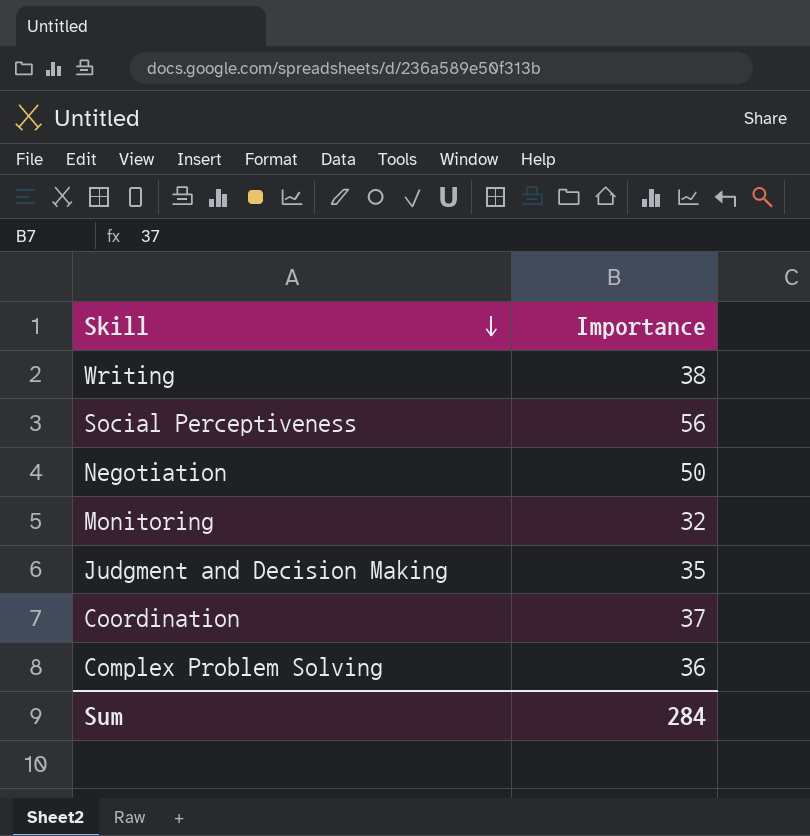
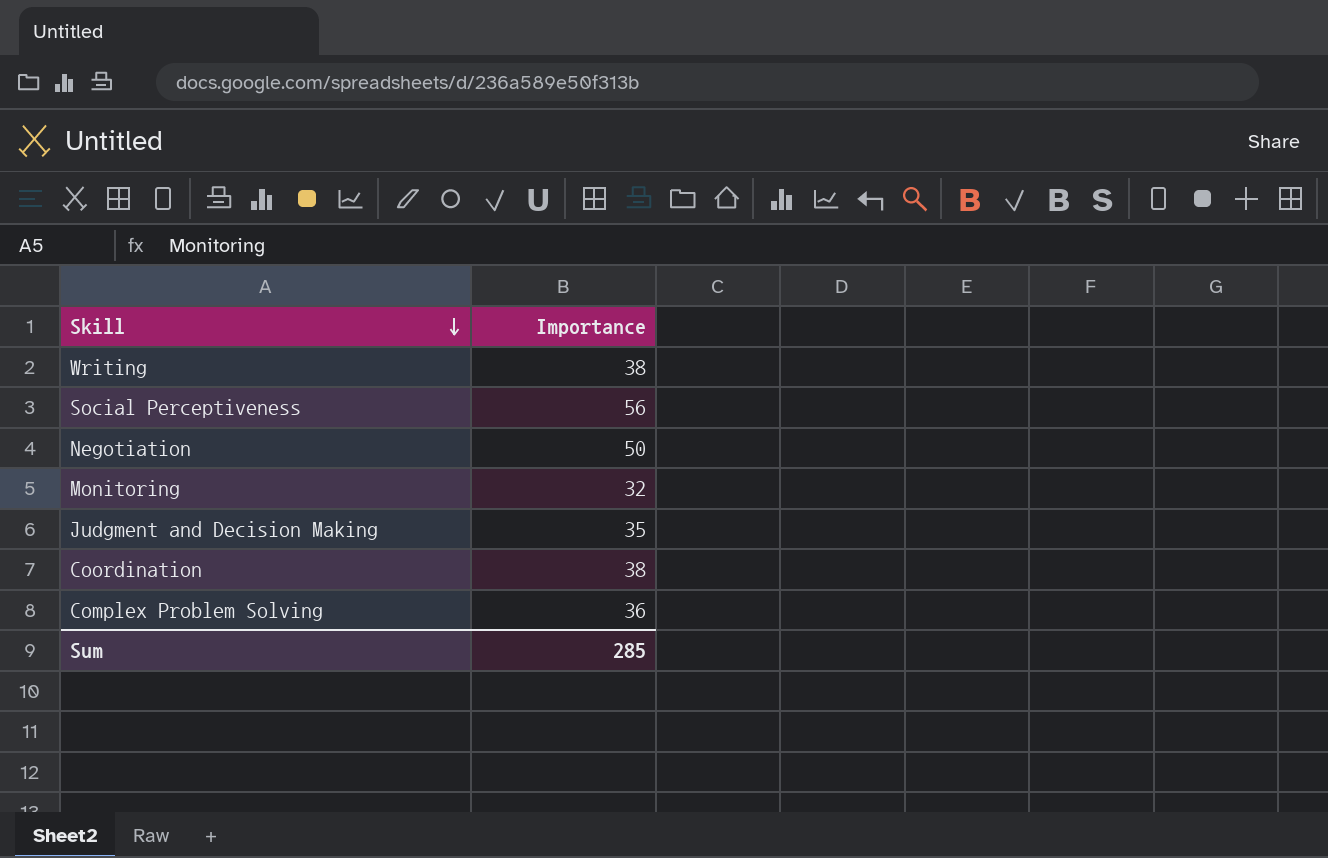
Coordination | Importance: 37 -> 38
Sum | Importance: 284 -> 285

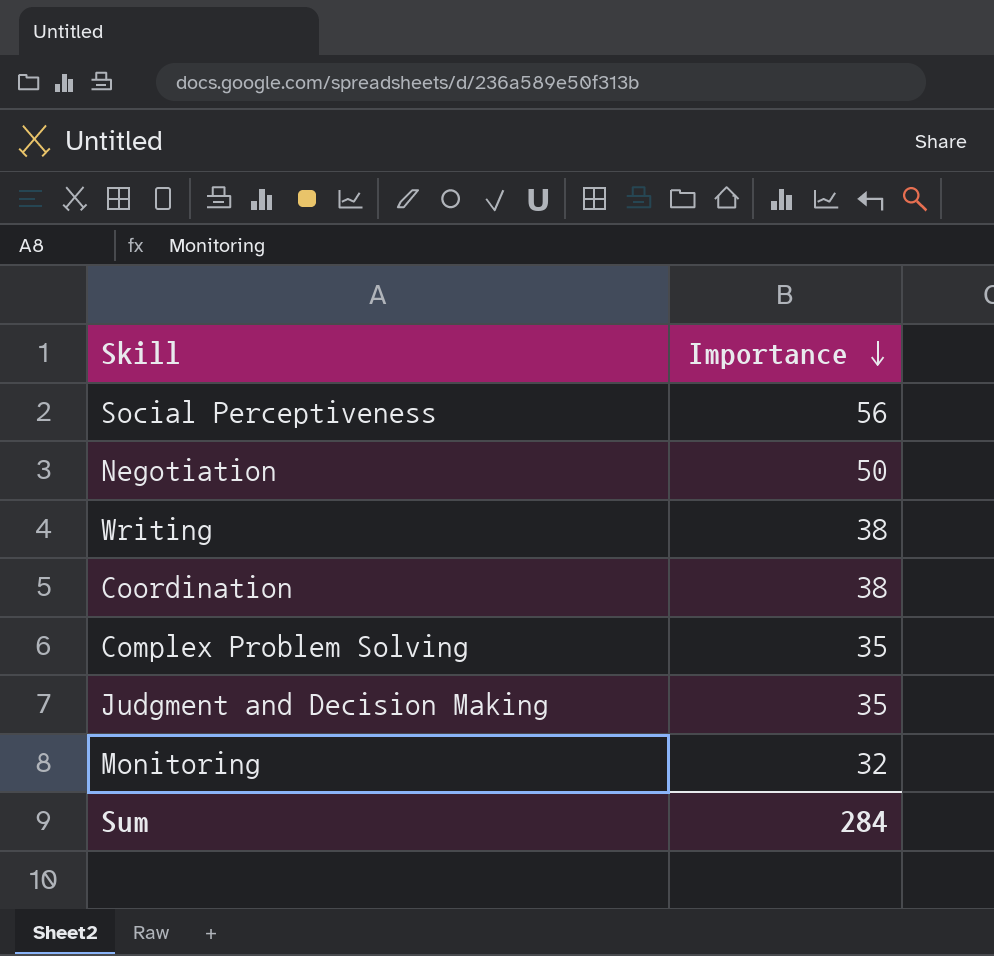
row order: Skill descending -> Importance descending
Complex Problem Solving | Importance: 36 -> 35
Sum | Importance: 285 -> 284

